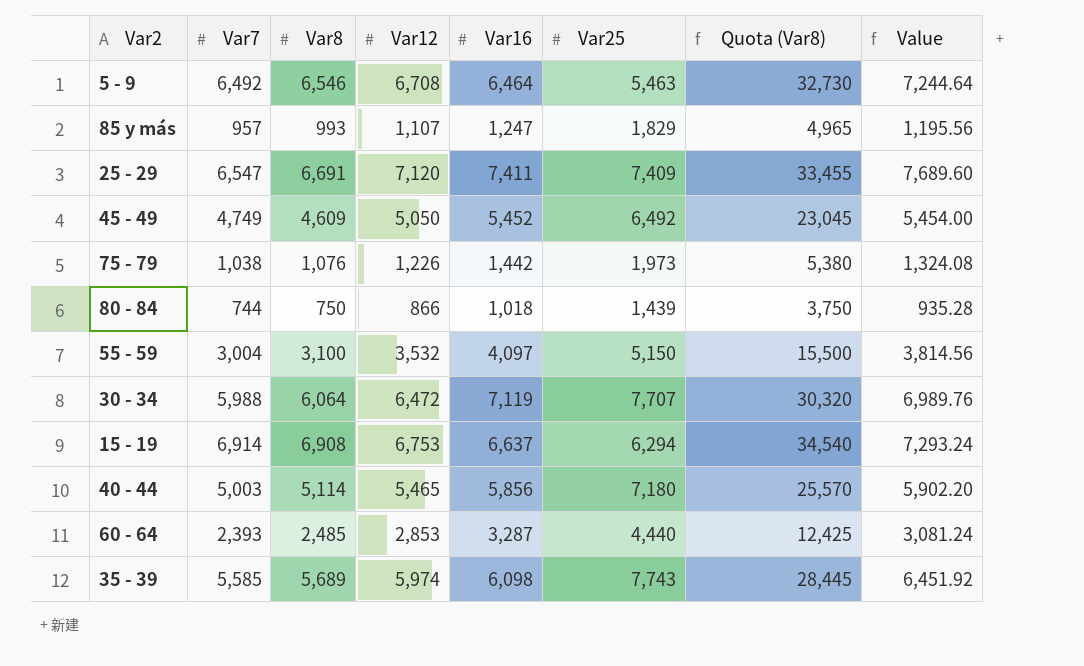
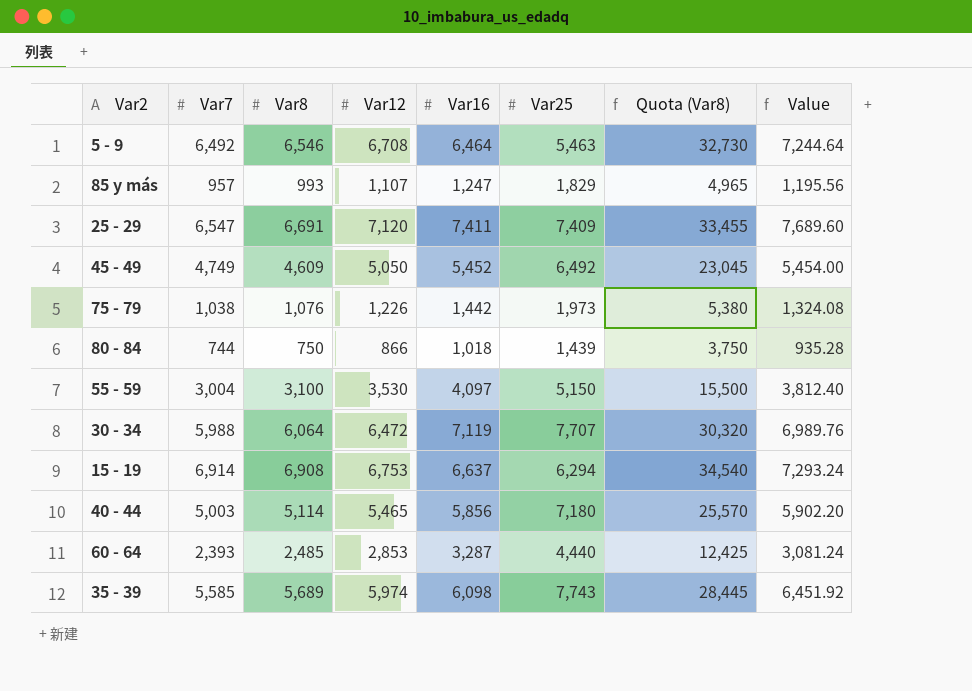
55 - 59 | Var12: 3,532 -> 3,530
55 - 59 | Value: 3,814.56 -> 3,812.40

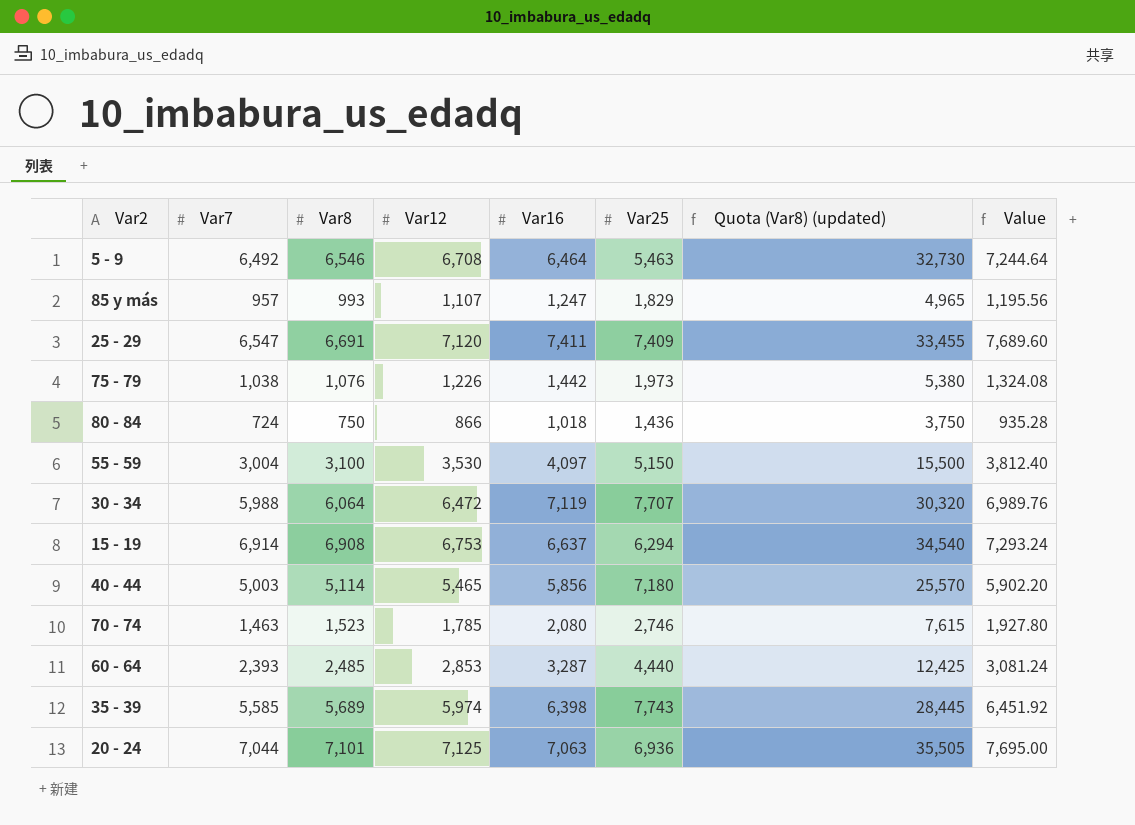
column name: Quota (Var8) -> Quota (Var8) (updated)
row 45 - 49: 4,749 | 4,609 | 5,050 | 5,452 | 6,492 | 23,045 | 5,454.00 -> none
80 - 84 | Var7: 744 -> 724
80 - 84 | Var25: 1,439 -> 1,436
row 70 - 74: none -> 1,463 | 1,523 | 1,785 | 2,080 | 2,746 | 7,615 | 1,927.80
35 - 39 | Var16: 6,098 -> 6,398
row 20 - 24: none -> 7,044 | 7,101 | 7,125 | 7,063 | 6,936 | 35,505 | 7,695.00

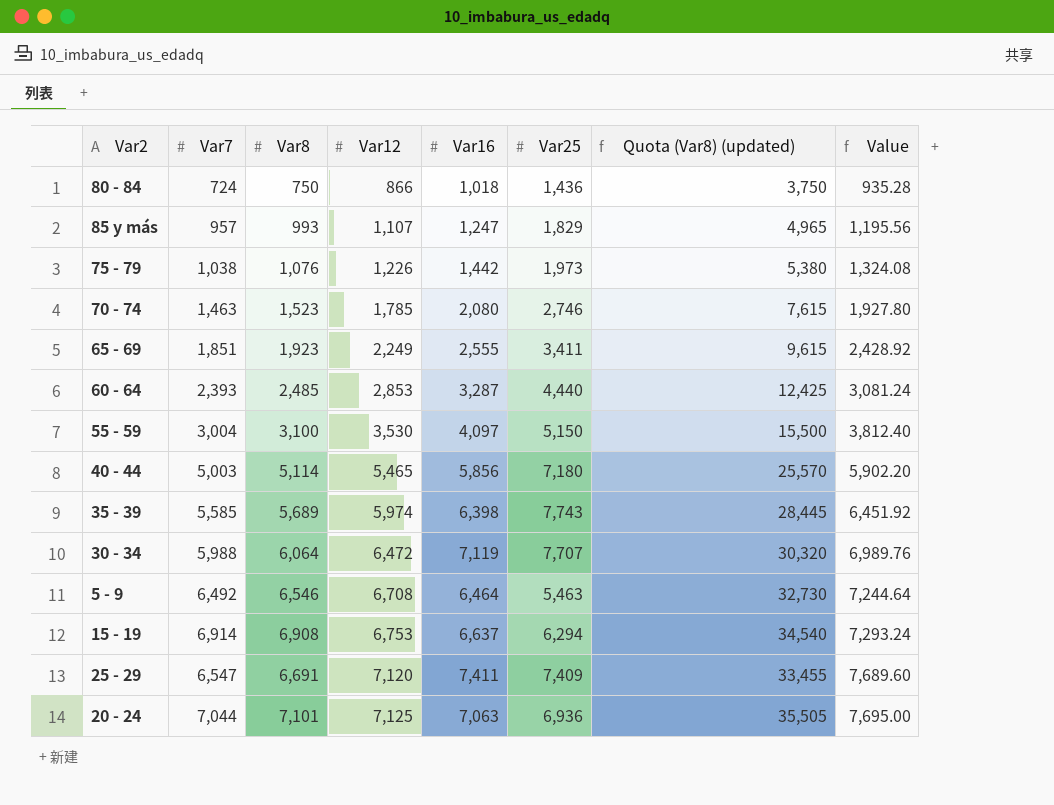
row order: none -> Var12 ascending
row 65 - 69: none -> 1,851 | 1,923 | 2,249 | 2,555 | 3,411 | 9,615 | 2,428.92

